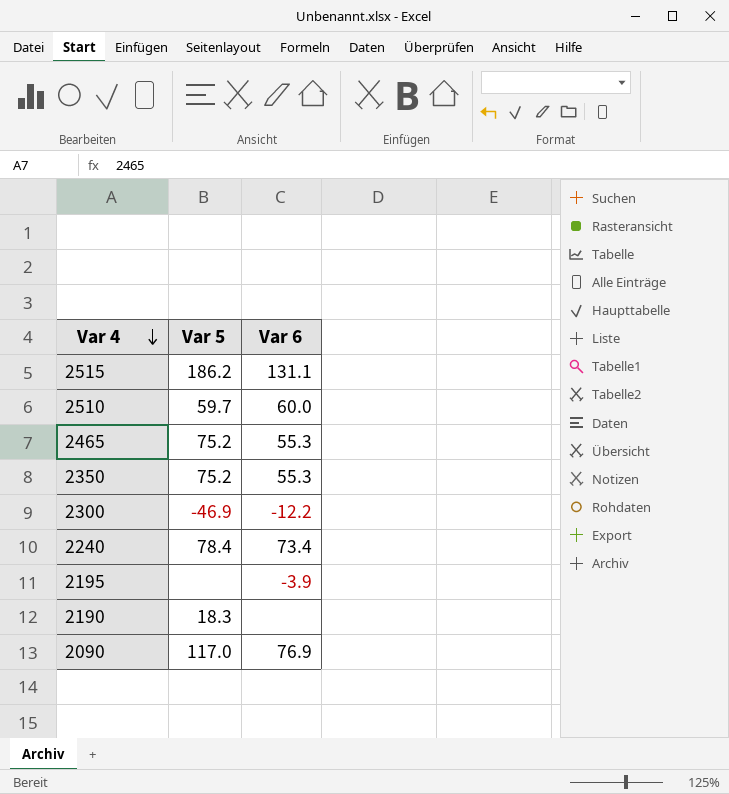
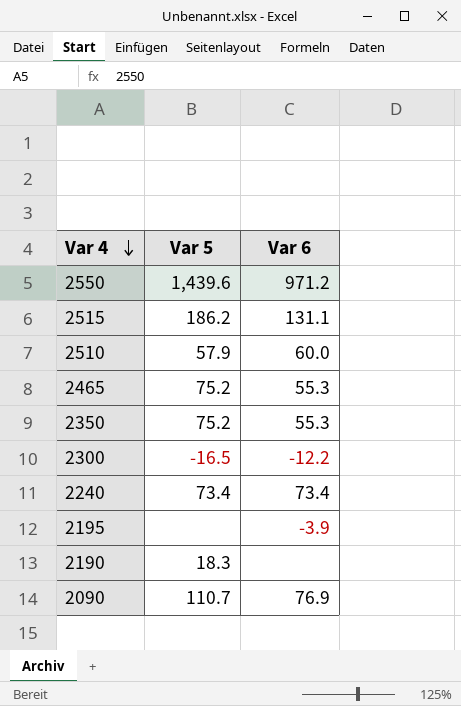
row 2550: none -> 1,439.6 | 971.2
2510 | Var 5: 59.7 -> 57.9
2300 | Var 5: -46.9 -> -16.5
2240 | Var 5: 78.4 -> 73.4
2090 | Var 5: 117.0 -> 110.7

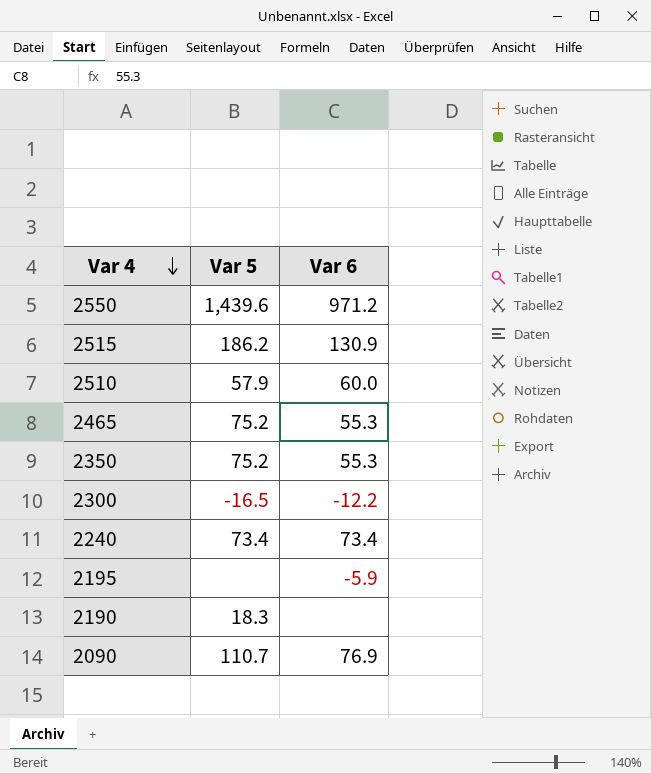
2515 | Var 6: 131.1 -> 130.9
2195 | Var 6: -3.9 -> -5.9

